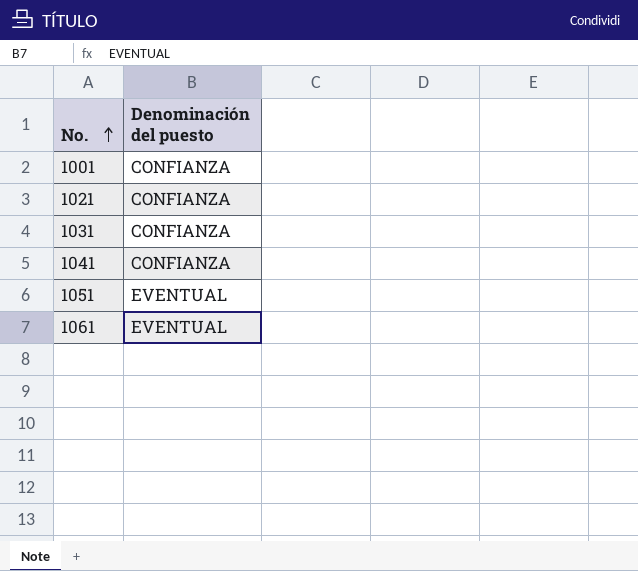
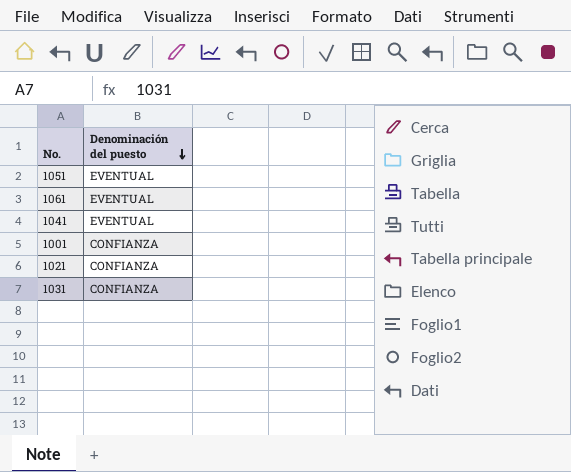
row order: No. ascending -> Denominación del puesto descending
1041 | Denominación del puesto: CONFIANZA -> EVENTUAL

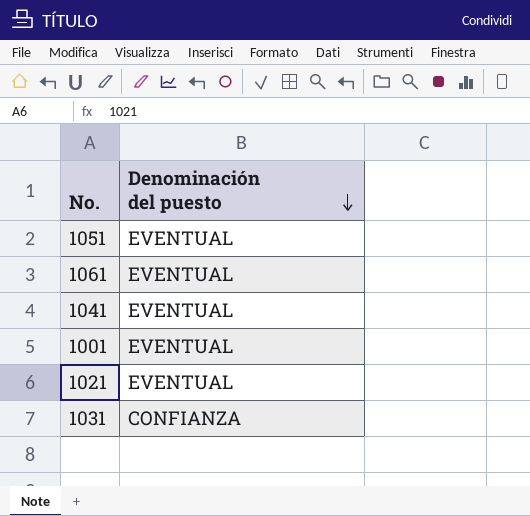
1001 | Denominación del puesto: CONFIANZA -> EVENTUAL
1021 | Denominación del puesto: CONFIANZA -> EVENTUAL

